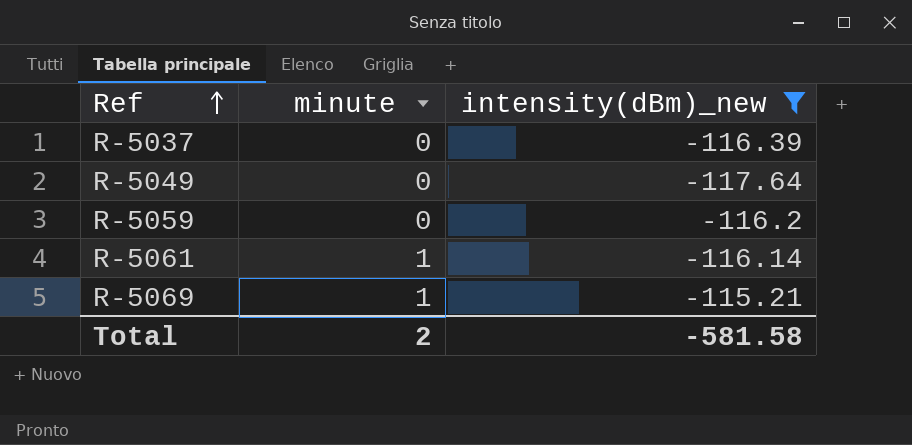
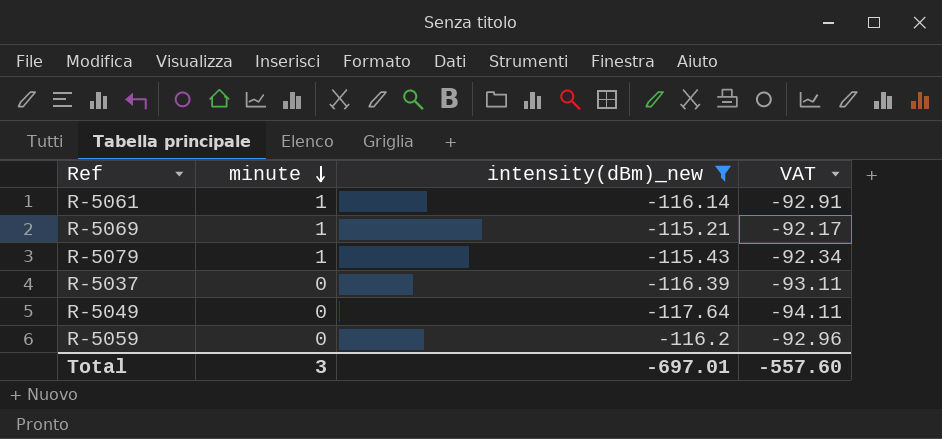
row order: Ref ascending -> minute descending
column VAT | formula: none -> [intensity(dBm)_new] * 0.8
row R-5079: none -> 1 | -115.43 | -92.34
Total | minute: 2 -> 3
Total | intensity(dBm)_new: -581.58 -> -697.01

